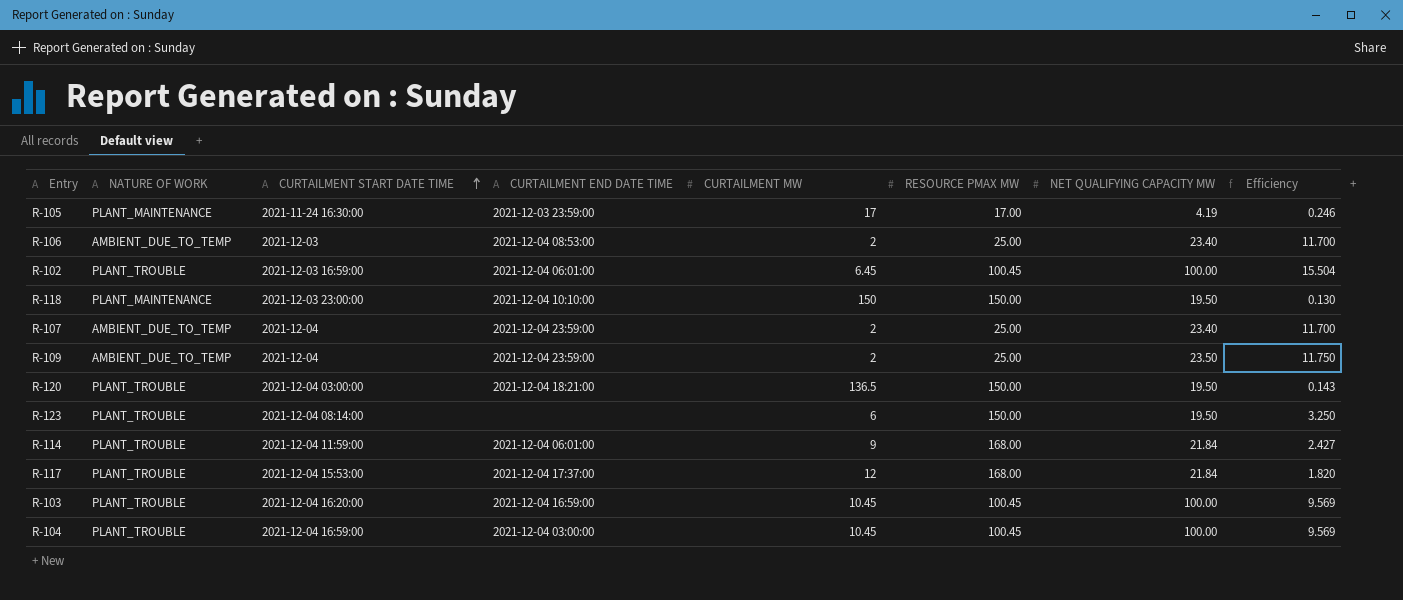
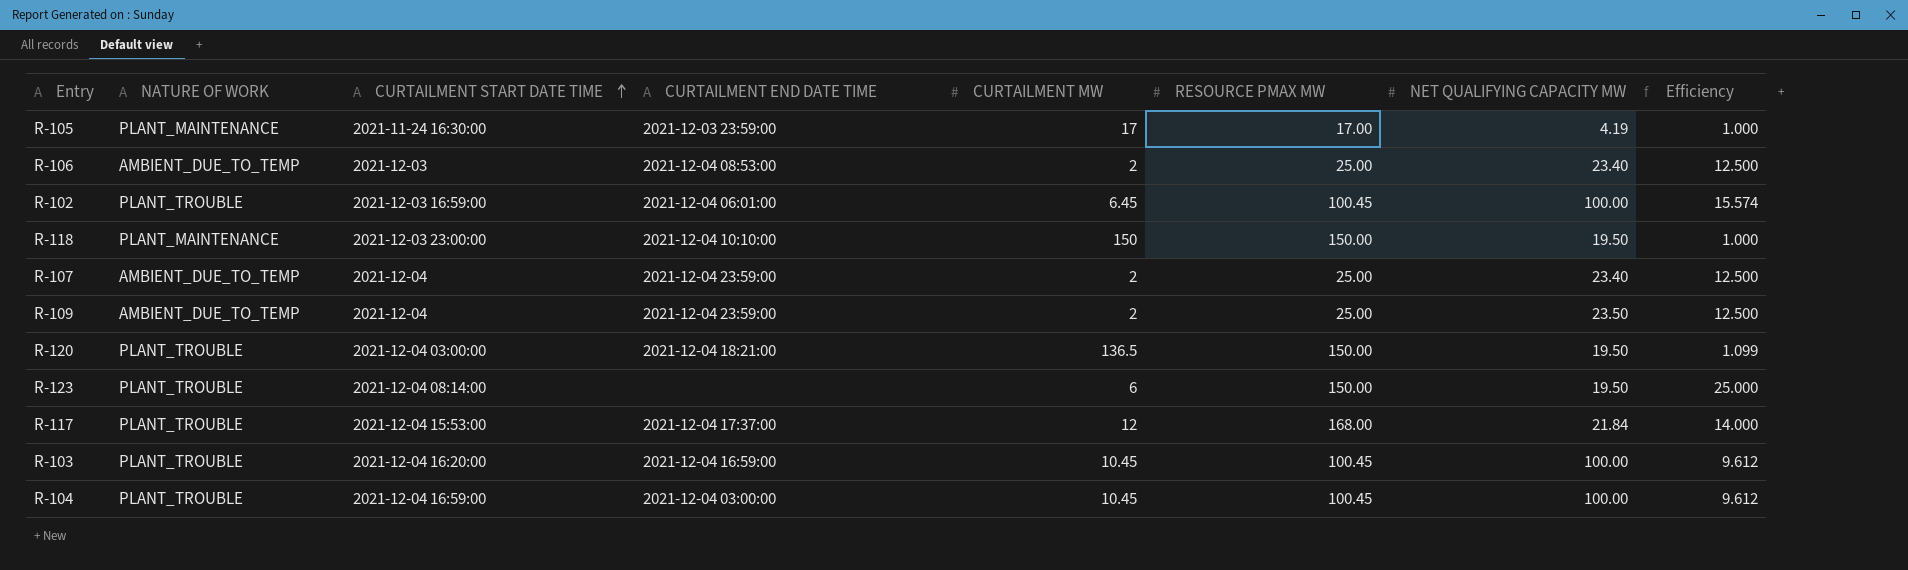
column Efficiency | formula: [NET QUALIFYING CAPACITY MW] / [CURTAILMENT MW] -> [RESOURCE PMAX MW] / [CURTAILMENT MW]
row R-114: PLANT_TROUBLE | 2021-12-04 11:59:00 | 2021-12-04 06:01:00 | 9 | 168.00 | 21.84 | 2.427 -> none

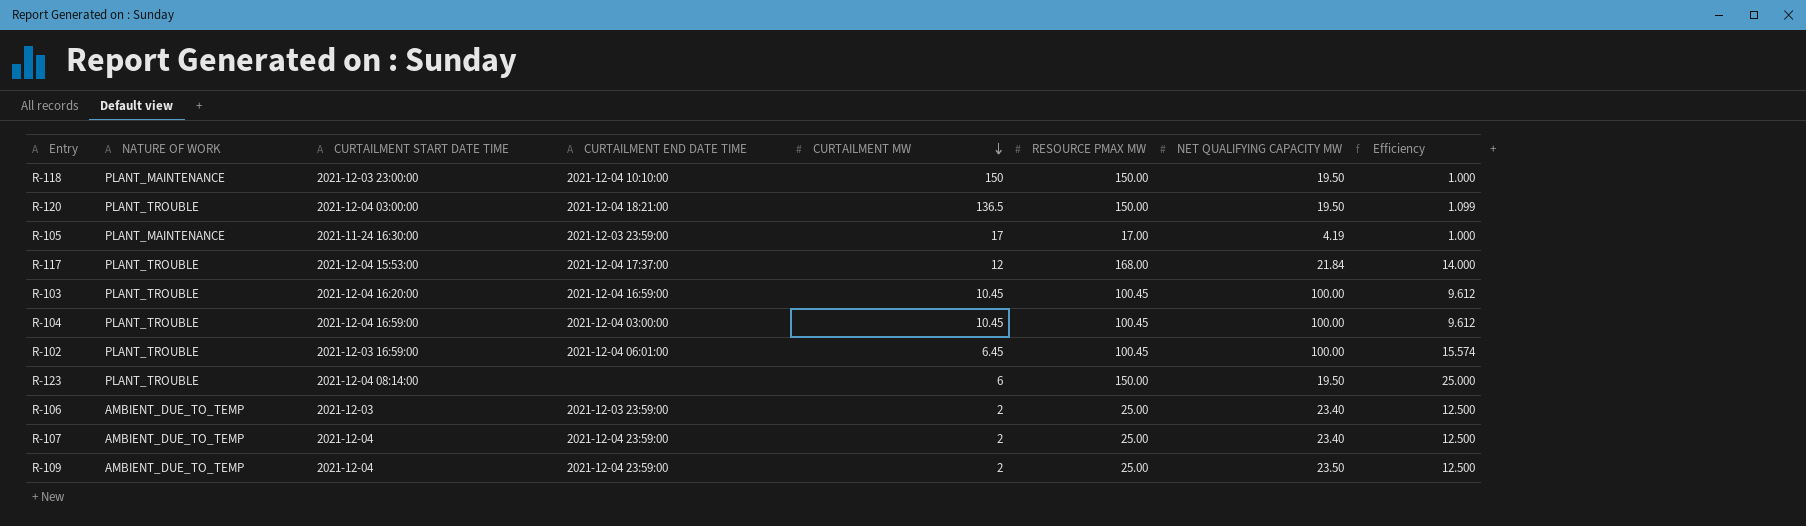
row order: CURTAILMENT START DATE TIME ascending -> CURTAILMENT MW descending
R-106 | CURTAILMENT END DATE TIME: 2021-12-04 08:53:00 -> 2021-12-03 23:59:00

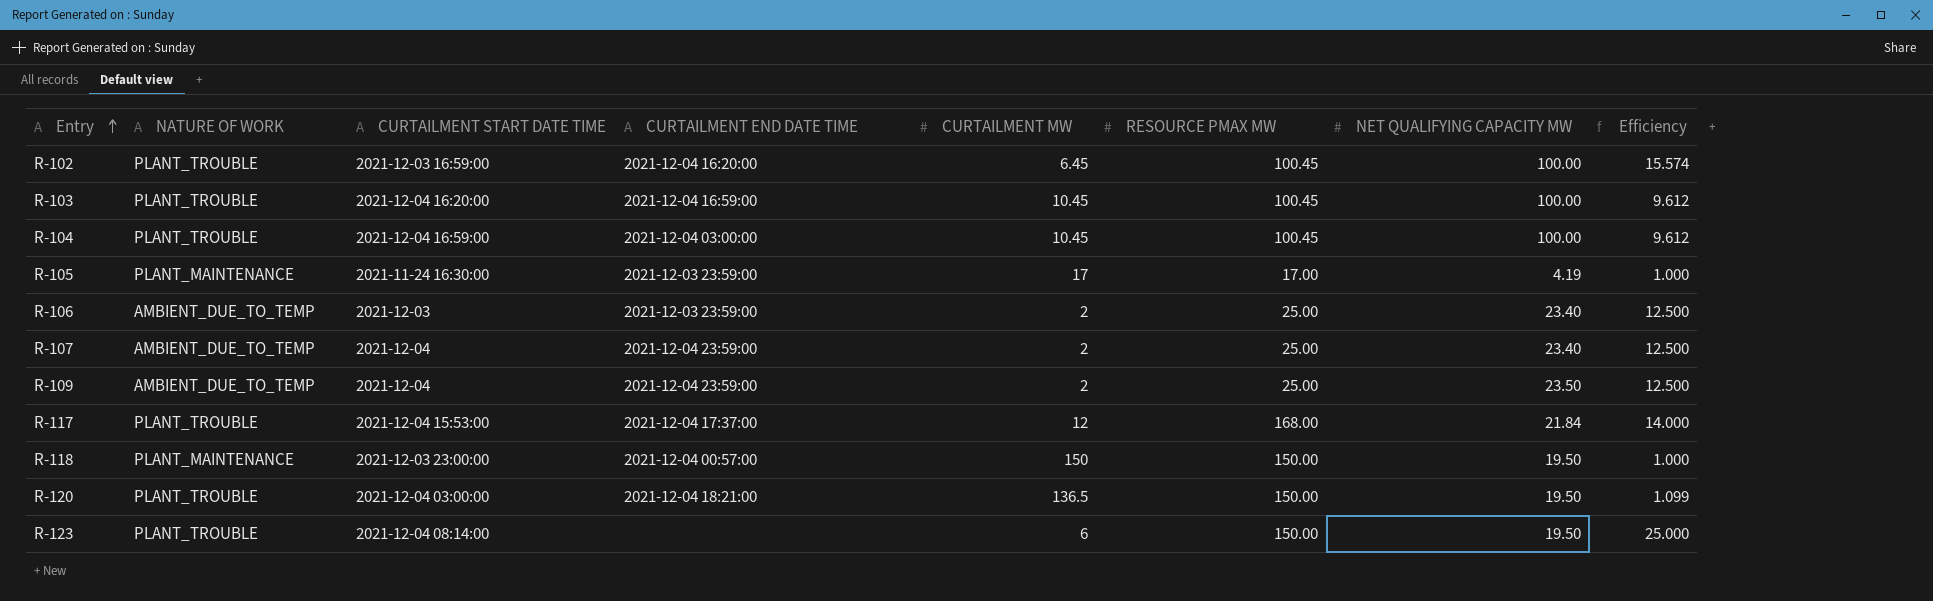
row order: CURTAILMENT MW descending -> Entry ascending
R-102 | CURTAILMENT END DATE TIME: 2021-12-04 06:01:00 -> 2021-12-04 16:20:00
R-118 | CURTAILMENT END DATE TIME: 2021-12-04 10:10:00 -> 2021-12-04 00:57:00

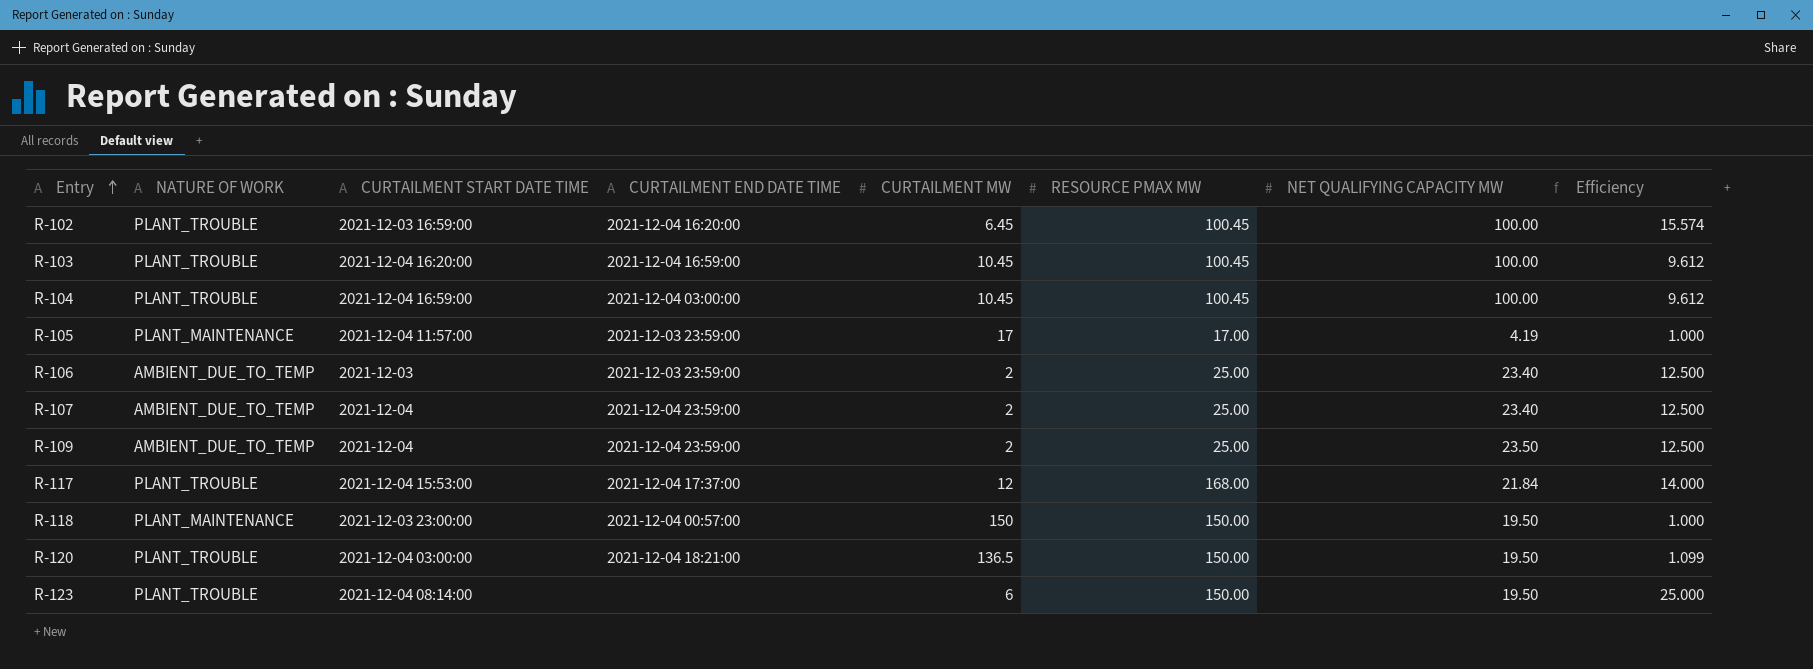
R-105 | CURTAILMENT START DATE TIME: 2021-11-24 16:30:00 -> 2021-12-04 11:57:00

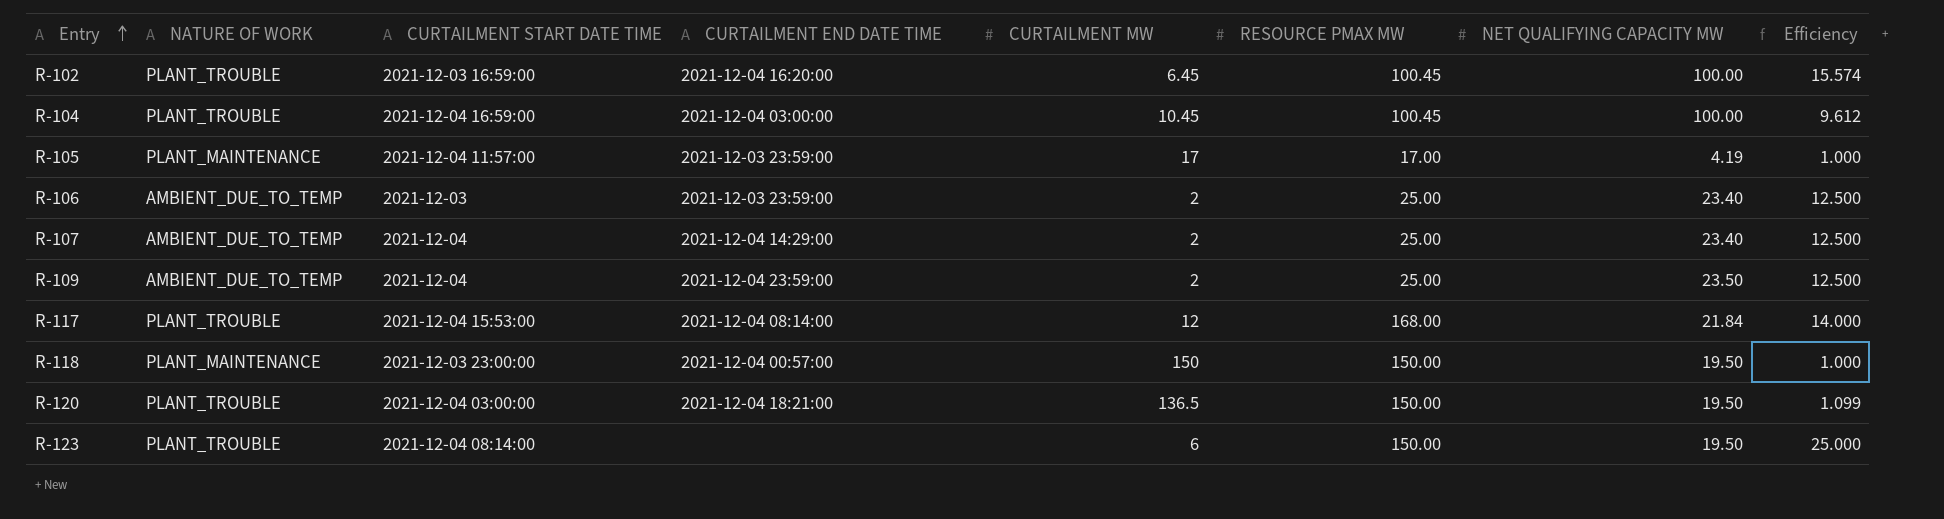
row R-103: PLANT_TROUBLE | 2021-12-04 16:20:00 | 2021-12-04 16:59:00 | 10.45 | 100.45 | 100.00 | 9.612 -> none
R-107 | CURTAILMENT END DATE TIME: 2021-12-04 23:59:00 -> 2021-12-04 14:29:00
R-117 | CURTAILMENT END DATE TIME: 2021-12-04 17:37:00 -> 2021-12-04 08:14:00

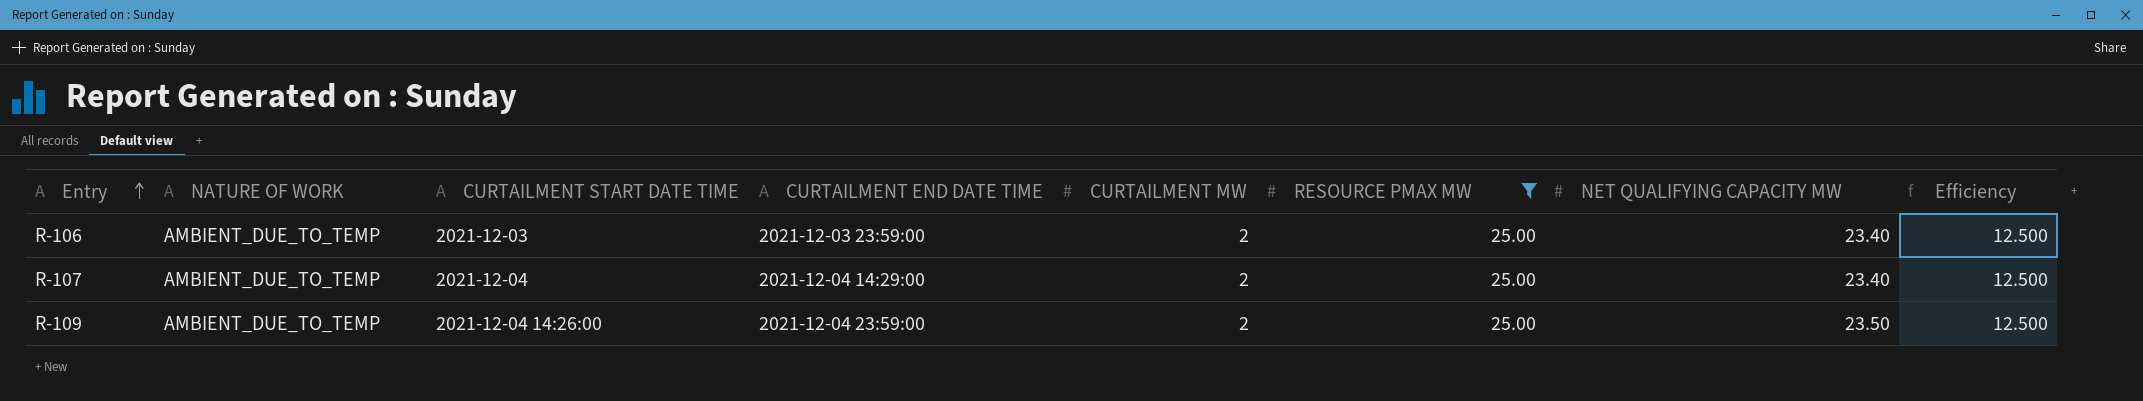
filter: none -> RESOURCE PMAX MW = 25.00
R-109 | CURTAILMENT START DATE TIME: 2021-12-04 -> 2021-12-04 14:26:00

